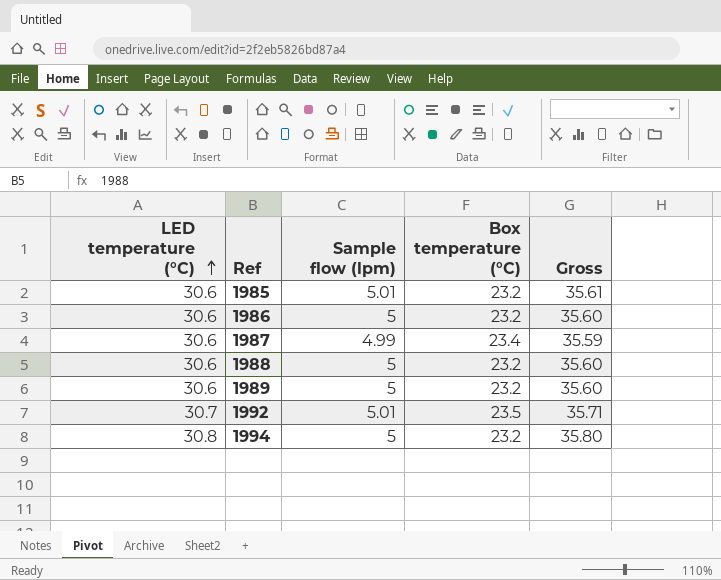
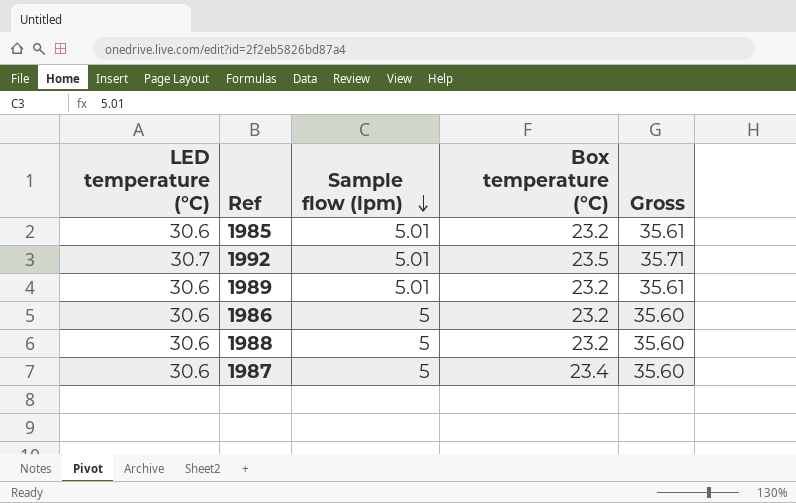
row order: LED temperature (°C) ascending -> Sample flow (lpm) descending
row 1994: 30.8 | 5 | 23.2 | 35.80 -> none
1989 | Sample flow (lpm): 5 -> 5.01
1989 | Gross: 35.60 -> 35.61
1987 | Sample flow (lpm): 4.99 -> 5
1987 | Gross: 35.59 -> 35.60

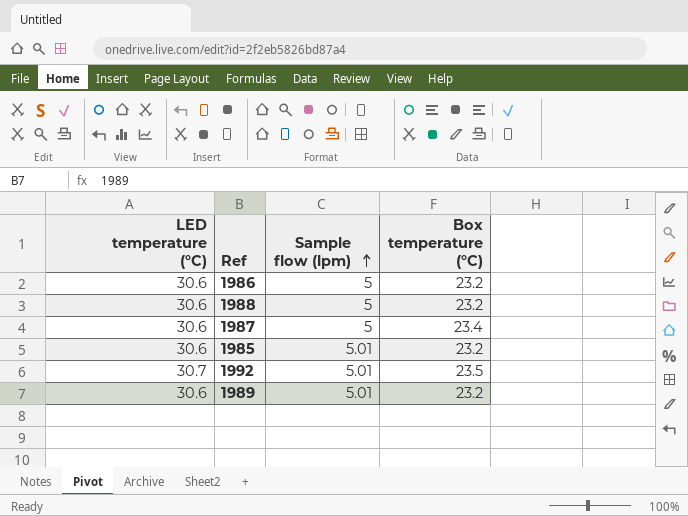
row order: Sample flow (lpm) descending -> Sample flow (lpm) ascending
column Gross | formula: [LED temperature (°C)] + [Sample flow (lpm)] -> none

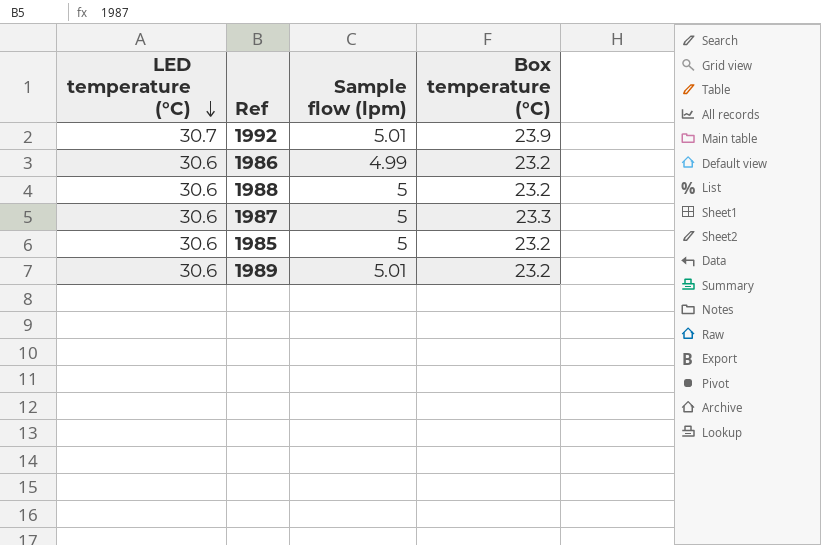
row order: Sample flow (lpm) ascending -> LED temperature (°C) descending
1992 | Box temperature (°C): 23.5 -> 23.9
1986 | Sample flow (lpm): 5 -> 4.99
1987 | Box temperature (°C): 23.4 -> 23.3
1985 | Sample flow (lpm): 5.01 -> 5

